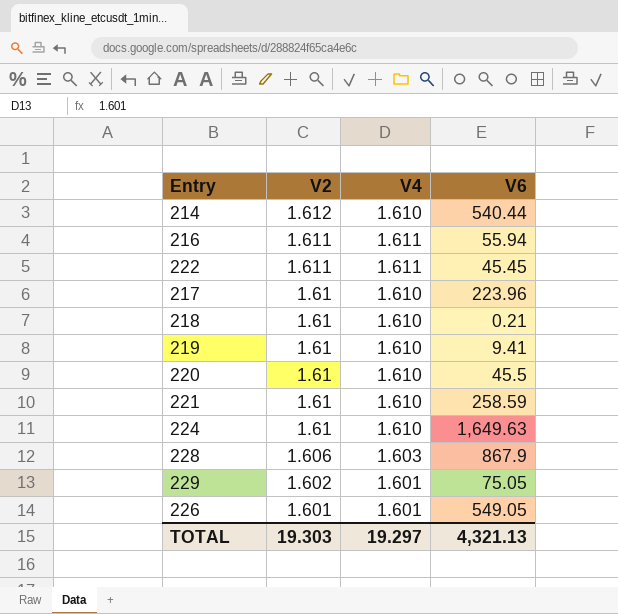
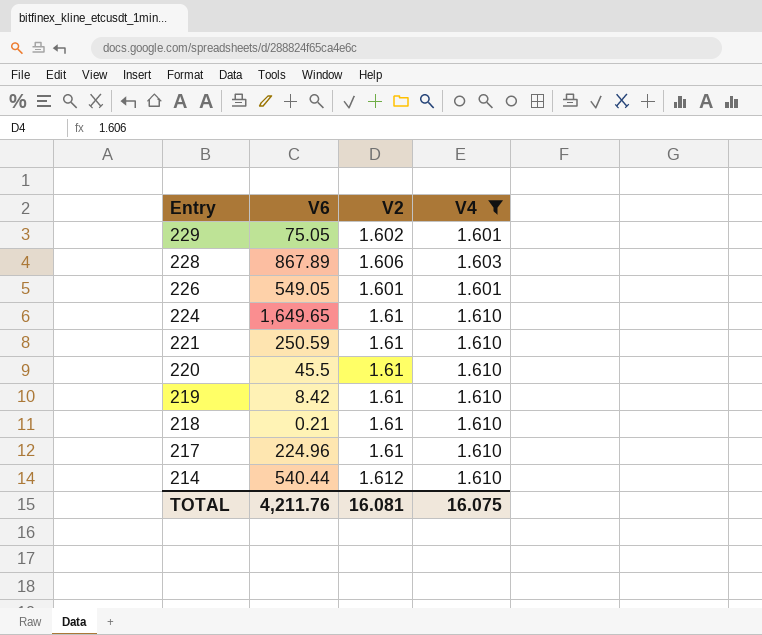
filter: none -> V4 != 1.611
row order: V2 descending -> Entry descending
column V6 | position: 4 -> 2
228 | V6: 867.9 -> 867.89
224 | V6: 1,649.63 -> 1,649.65
221 | V6: 258.59 -> 250.59
219 | V6: 9.41 -> 8.42
217 | V6: 223.96 -> 224.96
TOTAL | V6: 4,321.13 -> 4,211.76
TOTAL | V2: 19.303 -> 16.081
TOTAL | V4: 19.297 -> 16.075

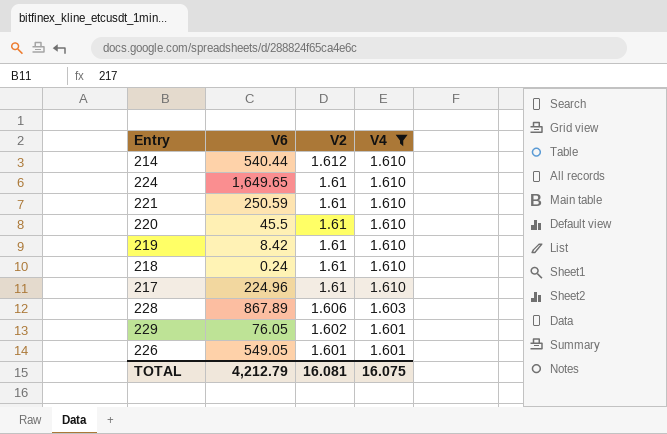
row order: Entry descending -> V2 descending
218 | V6: 0.21 -> 0.24
229 | V6: 75.05 -> 76.05
TOTAL | V6: 4,211.76 -> 4,212.79

